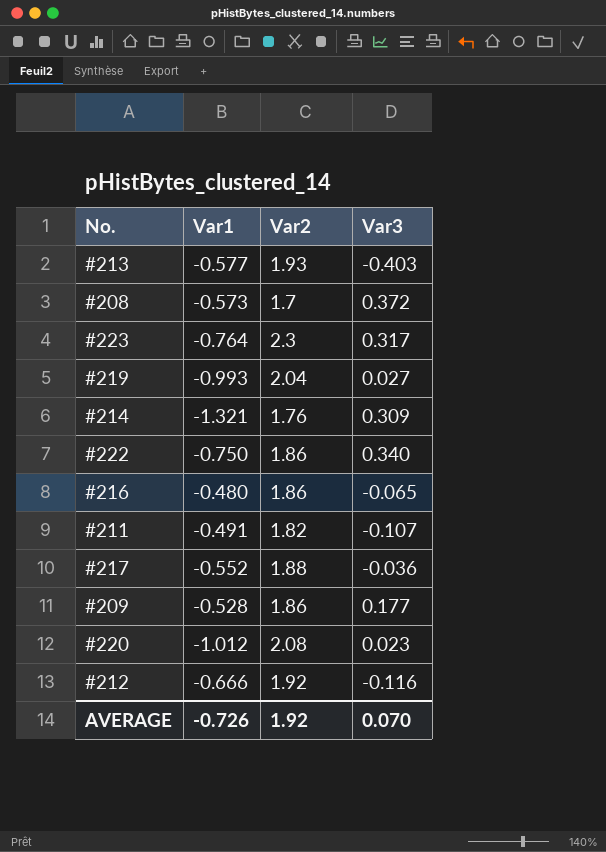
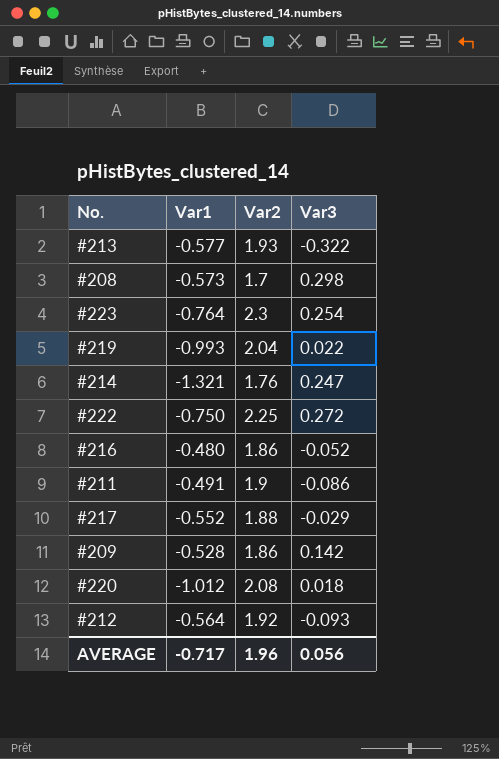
#213 | Var3: -0.403 -> -0.322
#208 | Var3: 0.372 -> 0.298
#223 | Var3: 0.317 -> 0.254
#219 | Var3: 0.027 -> 0.022
#214 | Var3: 0.309 -> 0.247
#222 | Var2: 1.86 -> 2.25
#222 | Var3: 0.340 -> 0.272
#216 | Var3: -0.065 -> -0.052
#211 | Var2: 1.82 -> 1.9
#211 | Var3: -0.107 -> -0.086
#217 | Var3: -0.036 -> -0.029
#209 | Var3: 0.177 -> 0.142
#220 | Var3: 0.023 -> 0.018
#212 | Var1: -0.666 -> -0.564
#212 | Var3: -0.116 -> -0.093
AVERAGE | Var1: -0.726 -> -0.717
AVERAGE | Var2: 1.92 -> 1.96
AVERAGE | Var3: 0.070 -> 0.056

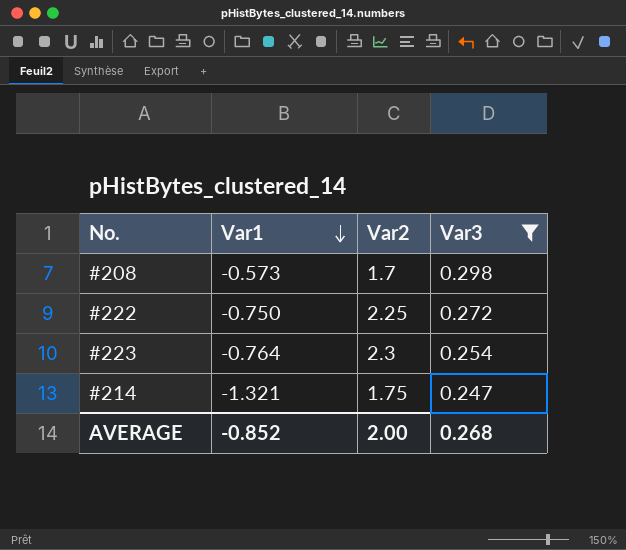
filter: none -> Var3 >= 0.247
row order: none -> Var1 descending
#214 | Var2: 1.76 -> 1.75
AVERAGE | Var1: -0.717 -> -0.852
AVERAGE | Var2: 1.96 -> 2.00
AVERAGE | Var3: 0.056 -> 0.268

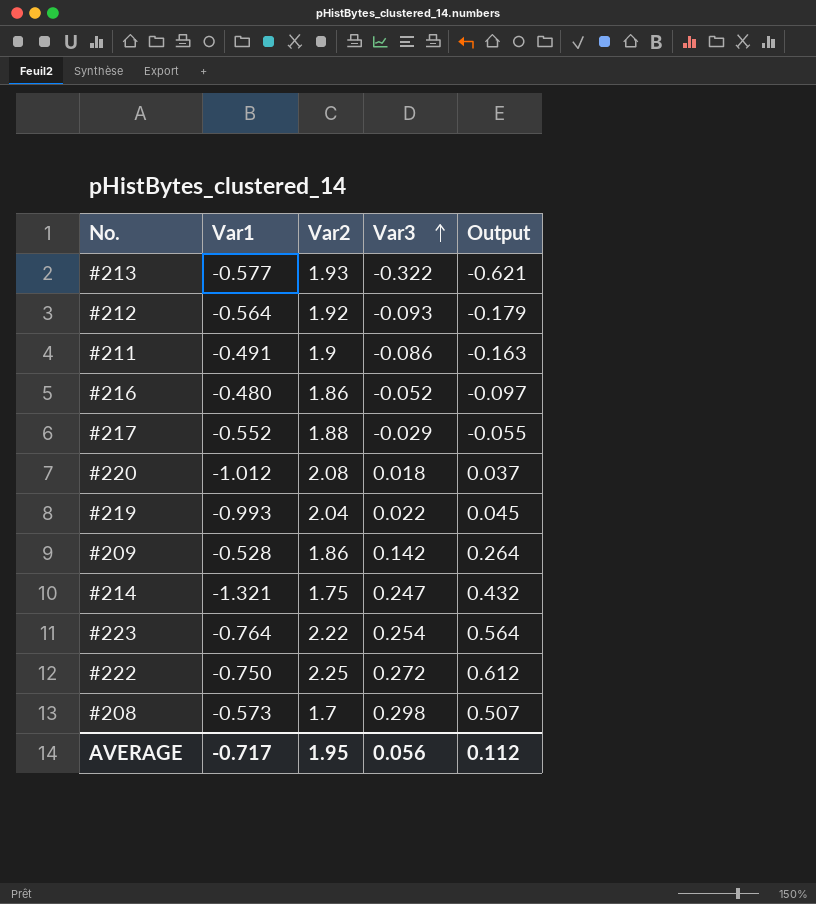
filter: Var3 >= 0.247 -> none
row order: Var1 descending -> Var3 ascending
column Output | formula: none -> [Var2] * [Var3]
#223 | Var2: 2.3 -> 2.22
AVERAGE | Var1: -0.852 -> -0.717
AVERAGE | Var2: 2.00 -> 1.95
AVERAGE | Var3: 0.268 -> 0.056

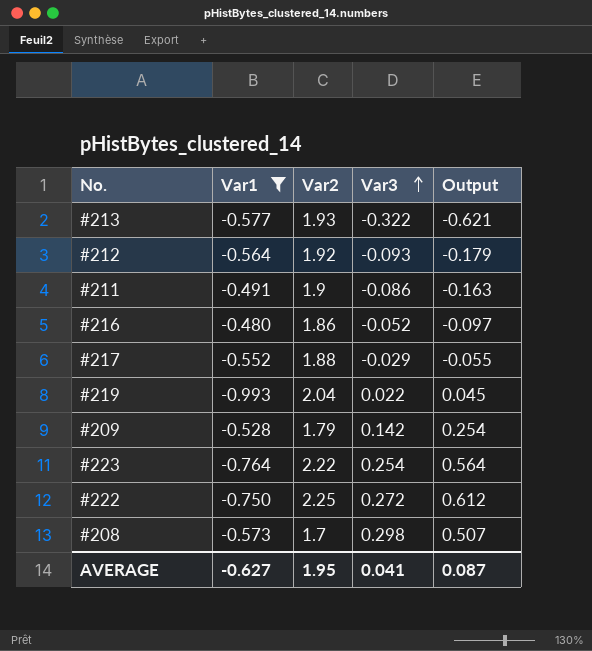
filter: none -> Var1 >= -0.993
#209 | Var2: 1.86 -> 1.79
#209 | Output: 0.264 -> 0.254
AVERAGE | Var1: -0.717 -> -0.627
AVERAGE | Var3: 0.056 -> 0.041
AVERAGE | Output: 0.112 -> 0.087

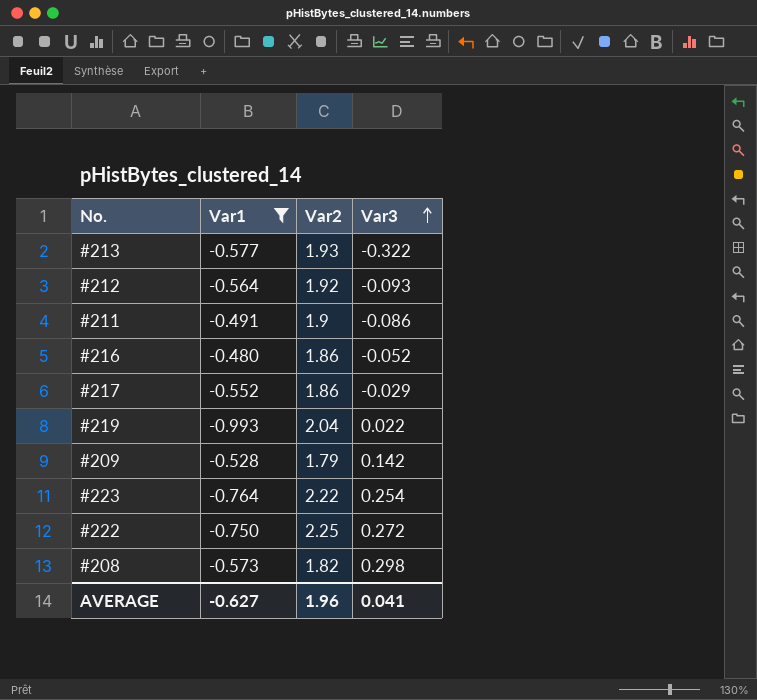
column Output | formula: [Var2] * [Var3] -> none
#217 | Var2: 1.88 -> 1.86
#208 | Var2: 1.7 -> 1.82
AVERAGE | Var2: 1.95 -> 1.96

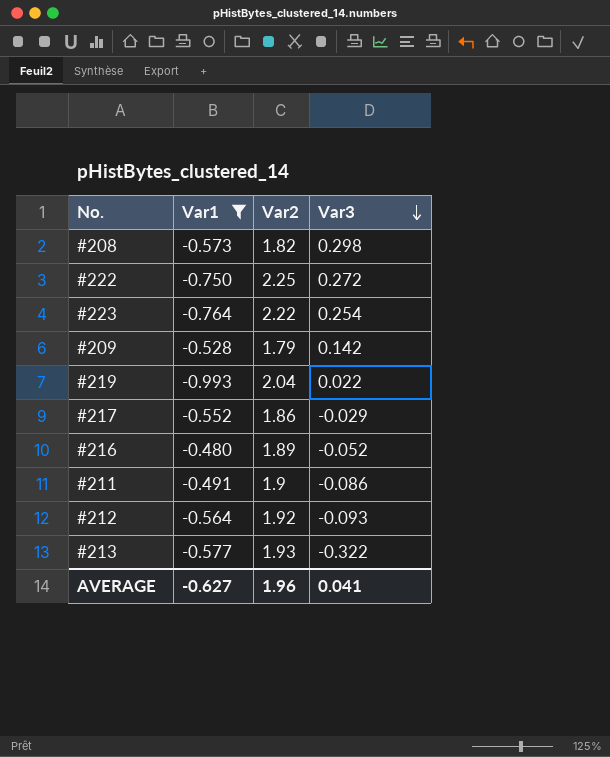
row order: Var3 ascending -> Var3 descending
#216 | Var2: 1.86 -> 1.89

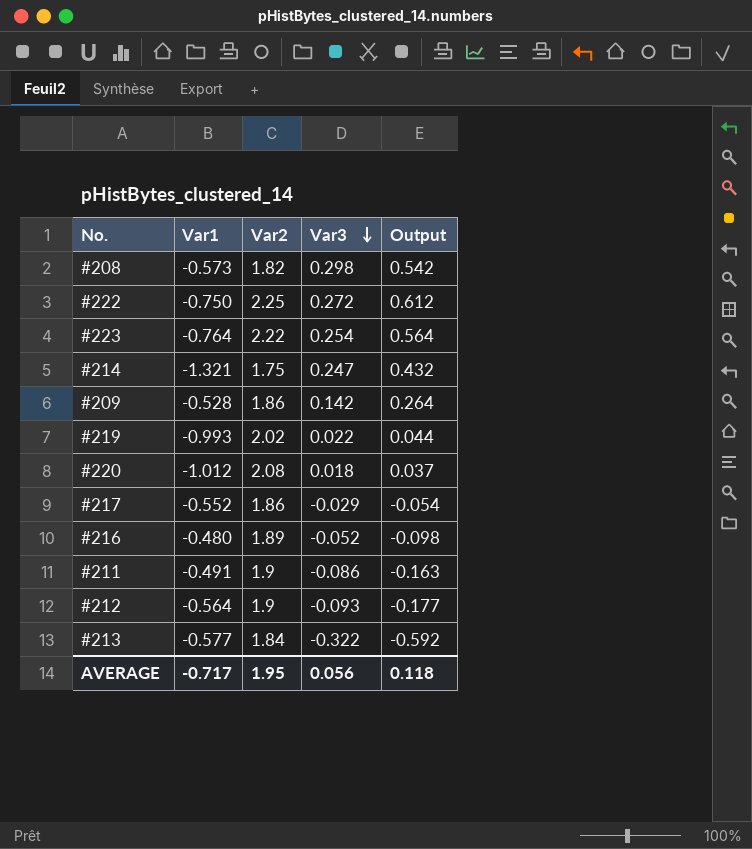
filter: Var1 >= -0.993 -> none
column Output | formula: none -> [Var2] * [Var3]
#209 | Var2: 1.79 -> 1.86
#219 | Var2: 2.04 -> 2.02
#212 | Var2: 1.92 -> 1.9
#213 | Var2: 1.93 -> 1.84
AVERAGE | Var1: -0.627 -> -0.717
AVERAGE | Var2: 1.96 -> 1.95
AVERAGE | Var3: 0.041 -> 0.056

